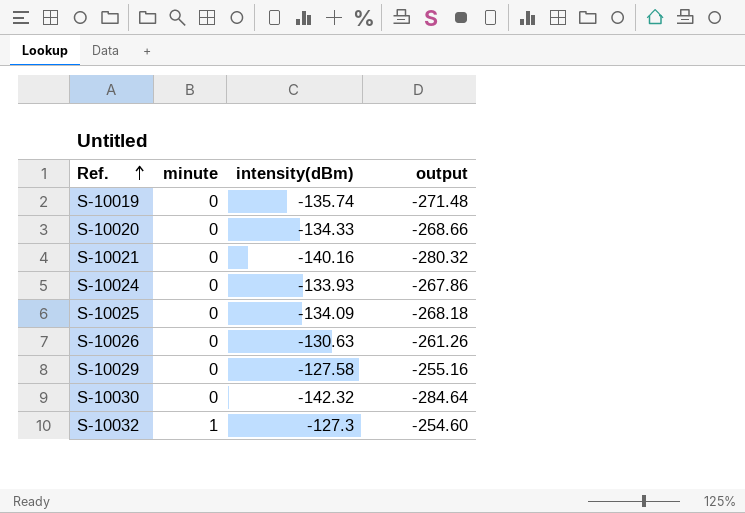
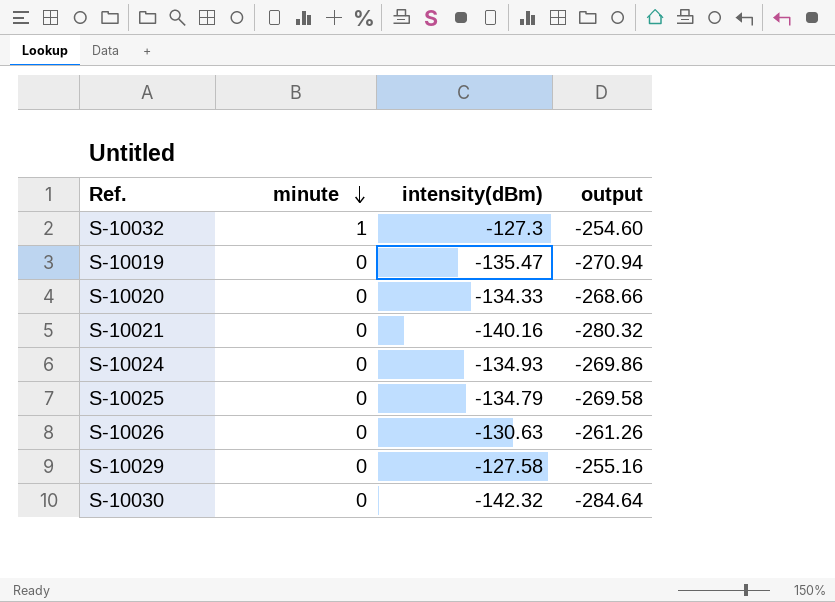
row order: Ref. ascending -> minute descending
S-10019 | intensity(dBm): -135.74 -> -135.47
S-10019 | output: -271.48 -> -270.94
S-10024 | intensity(dBm): -133.93 -> -134.93
S-10024 | output: -267.86 -> -269.86
S-10025 | intensity(dBm): -134.09 -> -134.79
S-10025 | output: -268.18 -> -269.58

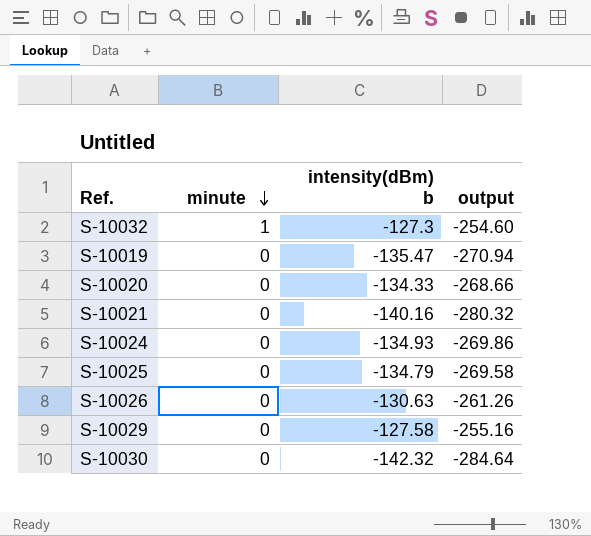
column name: intensity(dBm) -> intensity(dBm) b

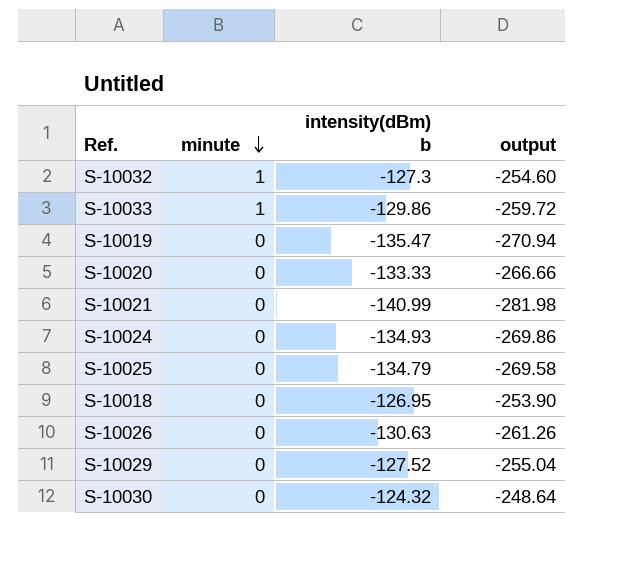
row S-10033: none -> 1 | -129.86 | -259.72
S-10020 | intensity(dBm) b: -134.33 -> -133.33
S-10020 | output: -268.66 -> -266.66
S-10021 | intensity(dBm) b: -140.16 -> -140.99
S-10021 | output: -280.32 -> -281.98
row S-10018: none -> 0 | -126.95 | -253.90
S-10029 | intensity(dBm) b: -127.58 -> -127.52
S-10029 | output: -255.16 -> -255.04
S-10030 | intensity(dBm) b: -142.32 -> -124.32
S-10030 | output: -284.64 -> -248.64

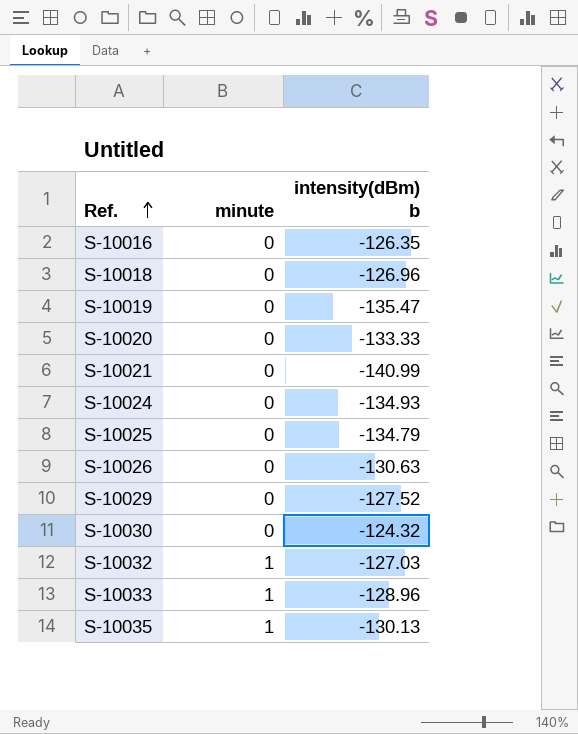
row order: minute descending -> Ref. ascending
column output | formula: [intensity(dBm) b] * 2 -> none
row S-10016: none -> 0 | -126.35
S-10018 | intensity(dBm) b: -126.95 -> -126.96
S-10032 | intensity(dBm) b: -127.3 -> -127.03
S-10033 | intensity(dBm) b: -129.86 -> -128.96
row S-10035: none -> 1 | -130.13

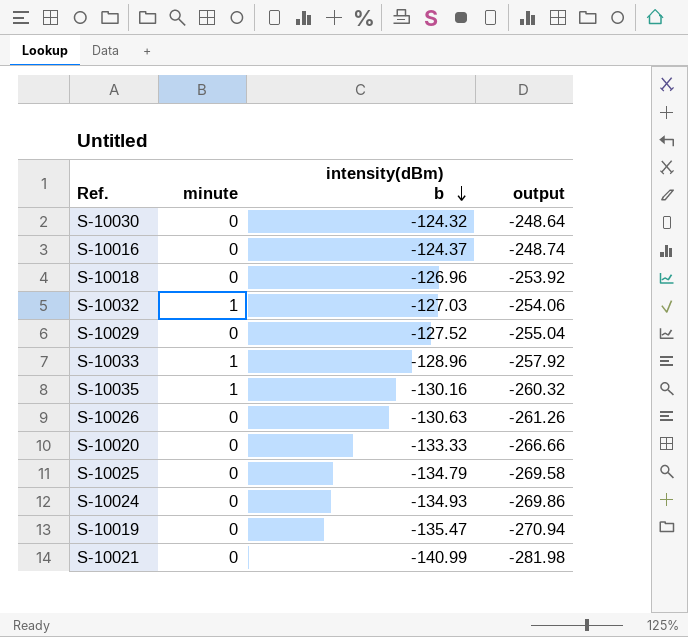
row order: Ref. ascending -> intensity(dBm) b descending
column output | formula: none -> [intensity(dBm) b] * 2
S-10016 | intensity(dBm) b: -126.35 -> -124.37
S-10035 | intensity(dBm) b: -130.13 -> -130.16

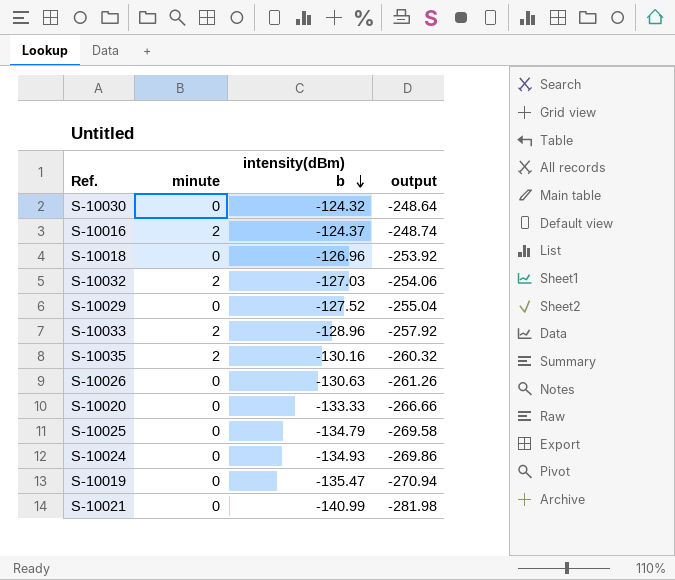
S-10016 | minute: 0 -> 2
S-10032 | minute: 1 -> 2
S-10033 | minute: 1 -> 2
S-10035 | minute: 1 -> 2

